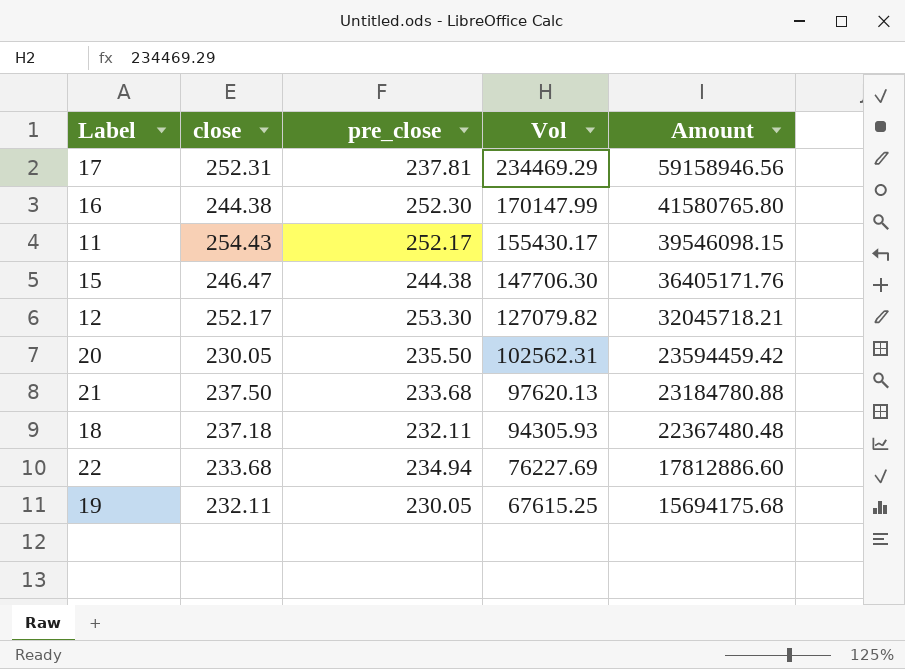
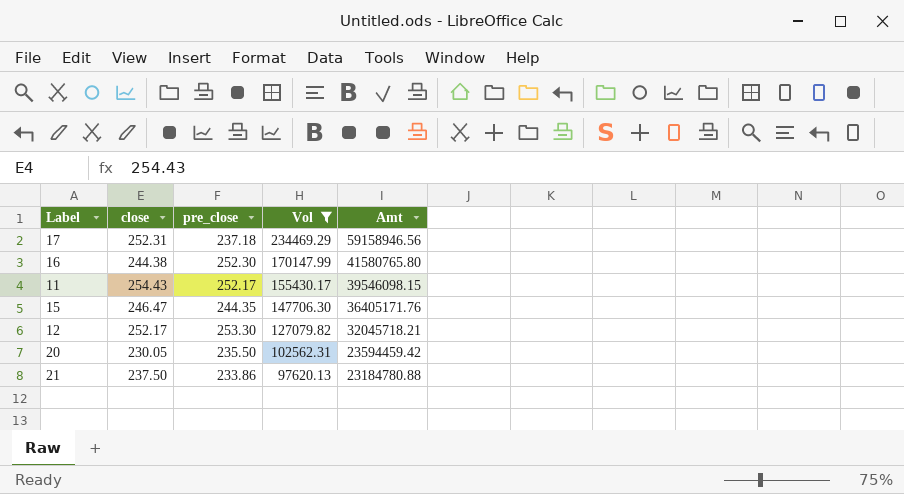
filter: none -> Vol >= 97620.13
column name: Amount -> Amt
17 | pre_close: 237.81 -> 237.18
15 | pre_close: 244.38 -> 244.35
21 | pre_close: 233.68 -> 233.86

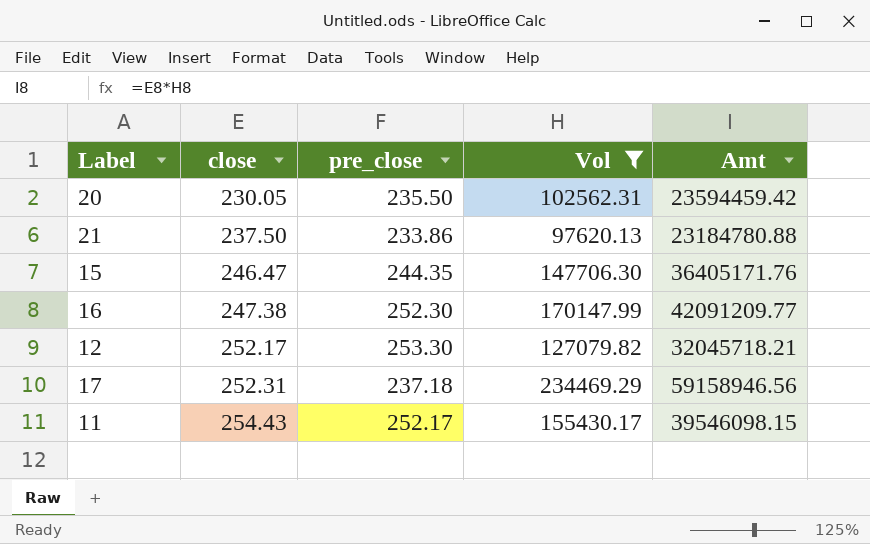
row order: Vol descending -> close ascending
16 | close: 244.38 -> 247.38
16 | Amt: 41580765.80 -> 42091209.77

